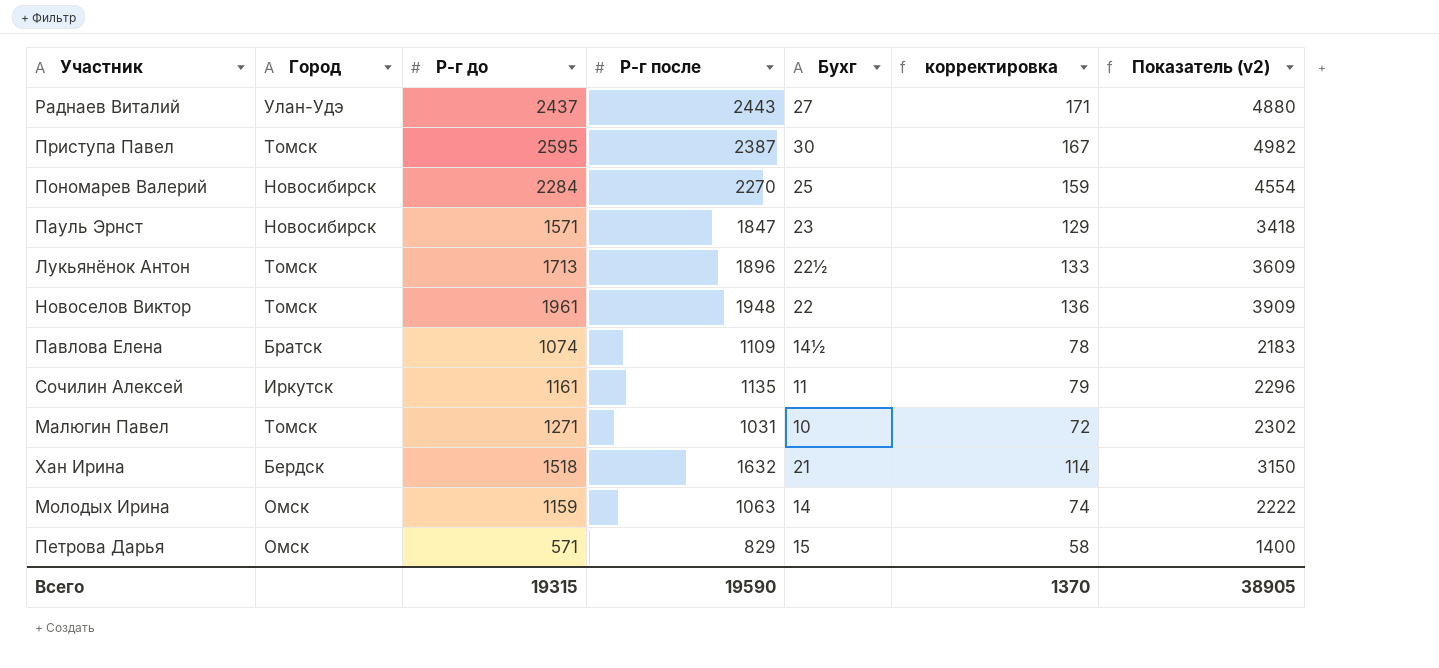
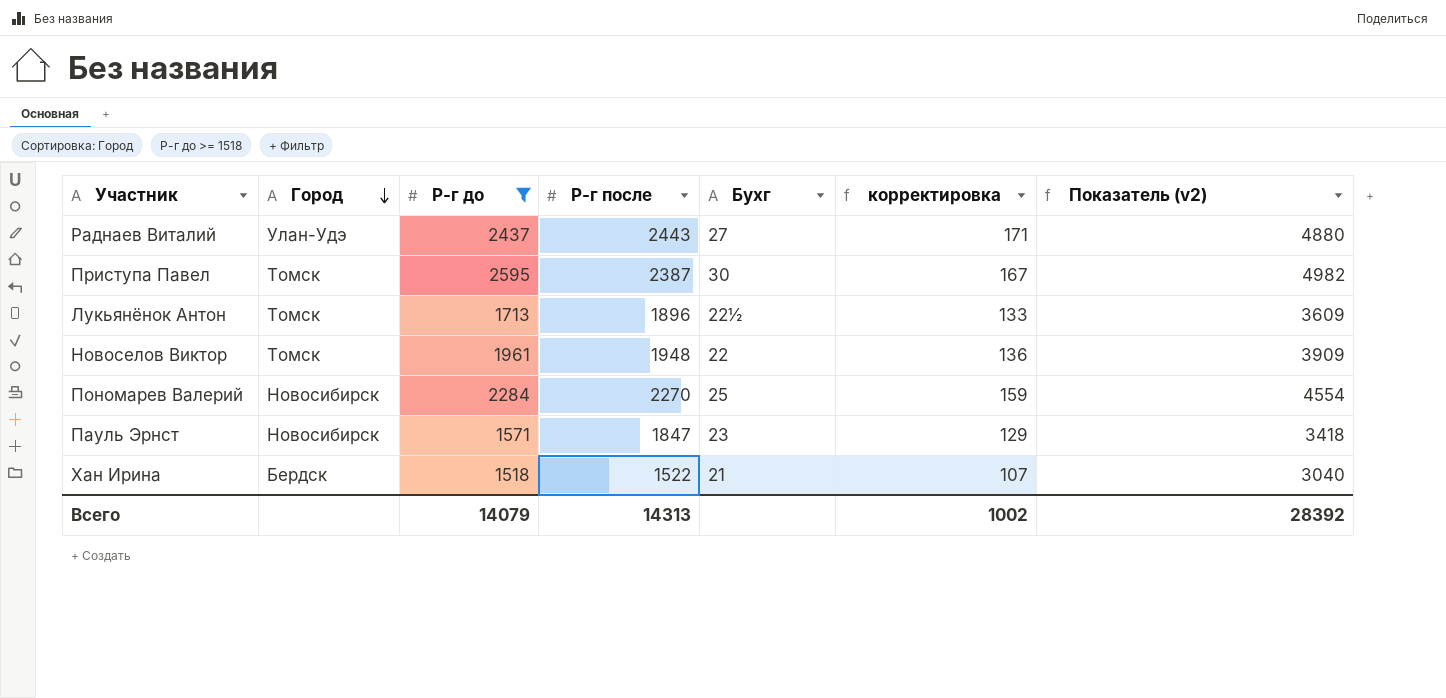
filter: none -> Р-г до >= 1518
row order: none -> Город descending
Хан Ирина | Р-г после: 1632 -> 1522
Хан Ирина | корректировка: 114 -> 107
Хан Ирина | Показатель (v2): 3150 -> 3040
Всего | Р-г до: 19315 -> 14079
Всего | Р-г после: 19590 -> 14313
Всего | корректировка: 1370 -> 1002
Всего | Показатель (v2): 38905 -> 28392

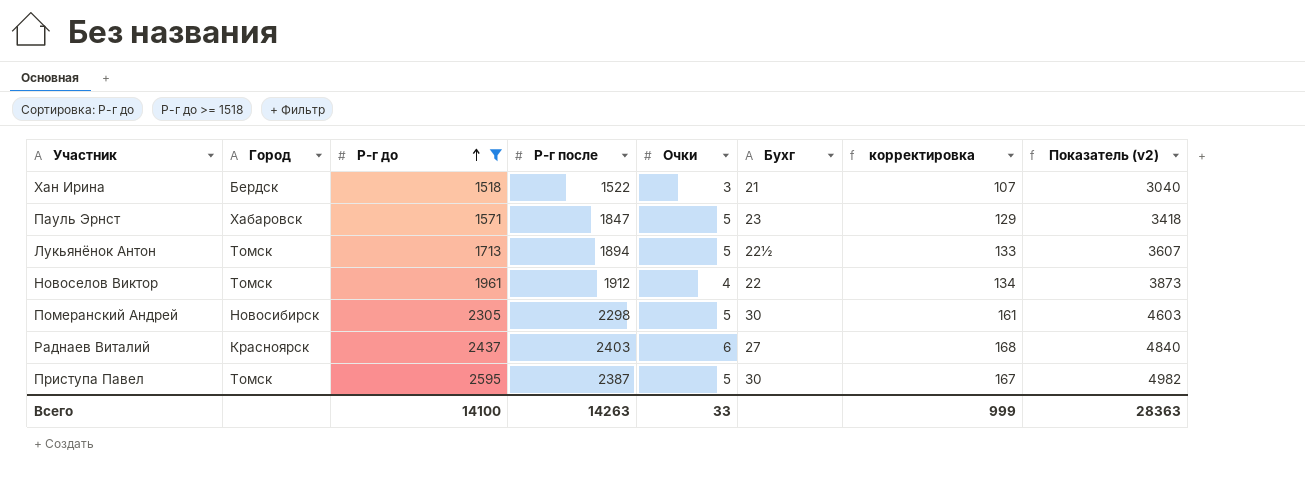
row order: Город descending -> Р-г до ascending
column Очки | position: none -> 5
row Пономарев Валерий: Новосибирск | 2284 | 2270 | 25 | 159 | 4554 -> none
Пауль Эрнст | Город: Новосибирск -> Хабаровск
Лукьянёнок Антон | Р-г после: 1896 -> 1894
Лукьянёнок Антон | Показатель (v2): 3609 -> 3607
Новоселов Виктор | Р-г после: 1948 -> 1912
Новоселов Виктор | корректировка: 136 -> 134
Новоселов Виктор | Показатель (v2): 3909 -> 3873
row Померанский Андрей: none -> Новосибирск | 2305 | 2298 | 5 | 30 | 161 | 4603
Раднаев Виталий | Город: Улан-Удэ -> Красноярск
Раднаев Виталий | Р-г после: 2443 -> 2403
Раднаев Виталий | корректировка: 171 -> 168
Раднаев Виталий | Показатель (v2): 4880 -> 4840
Всего | Р-г до: 14079 -> 14100
Всего | Р-г после: 14313 -> 14263
Всего | корректировка: 1002 -> 999
Всего | Показатель (v2): 28392 -> 28363

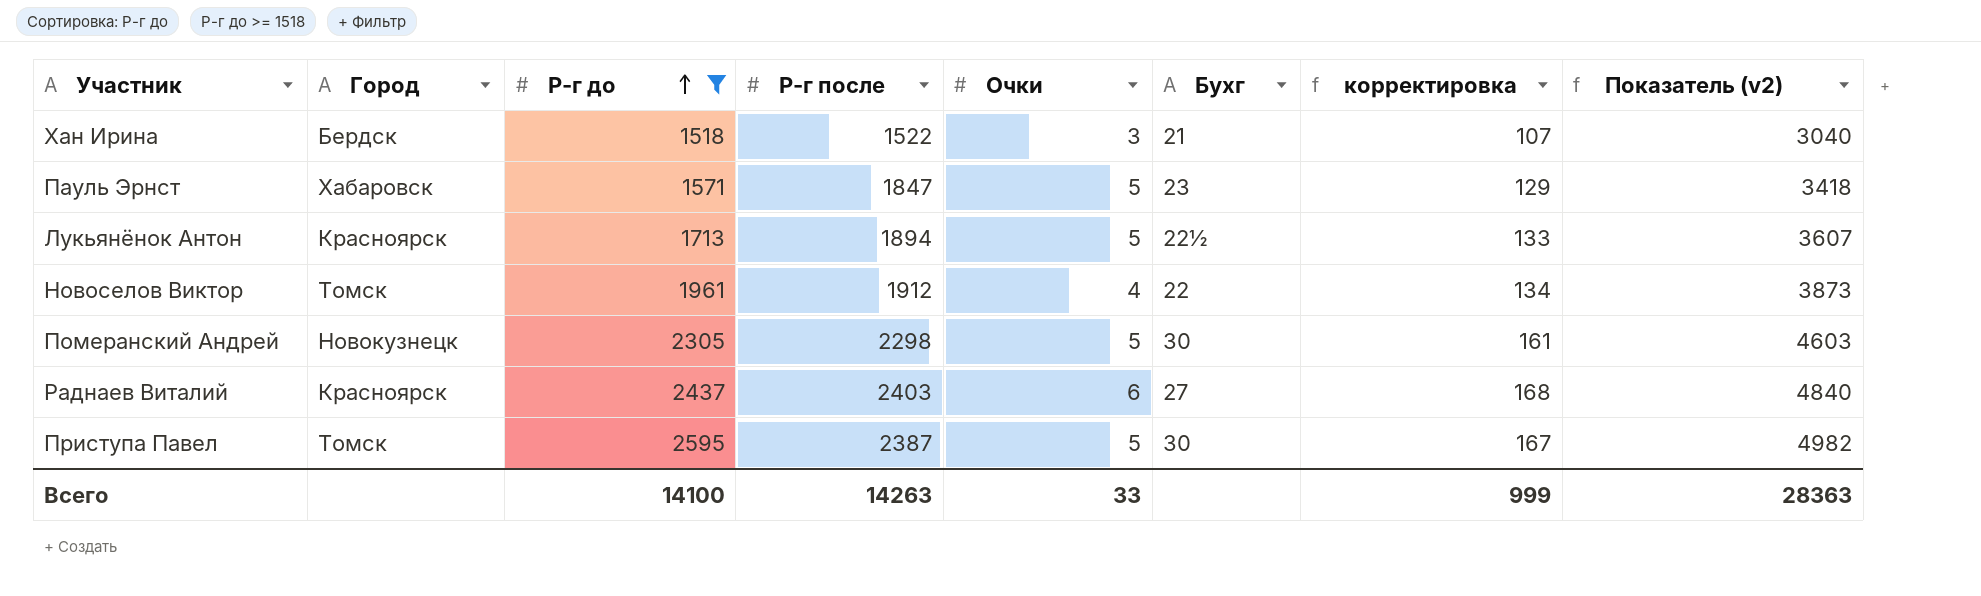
Лукьянёнок Антон | Город: Томск -> Красноярск
Померанский Андрей | Город: Новосибирск -> Новокузнецк

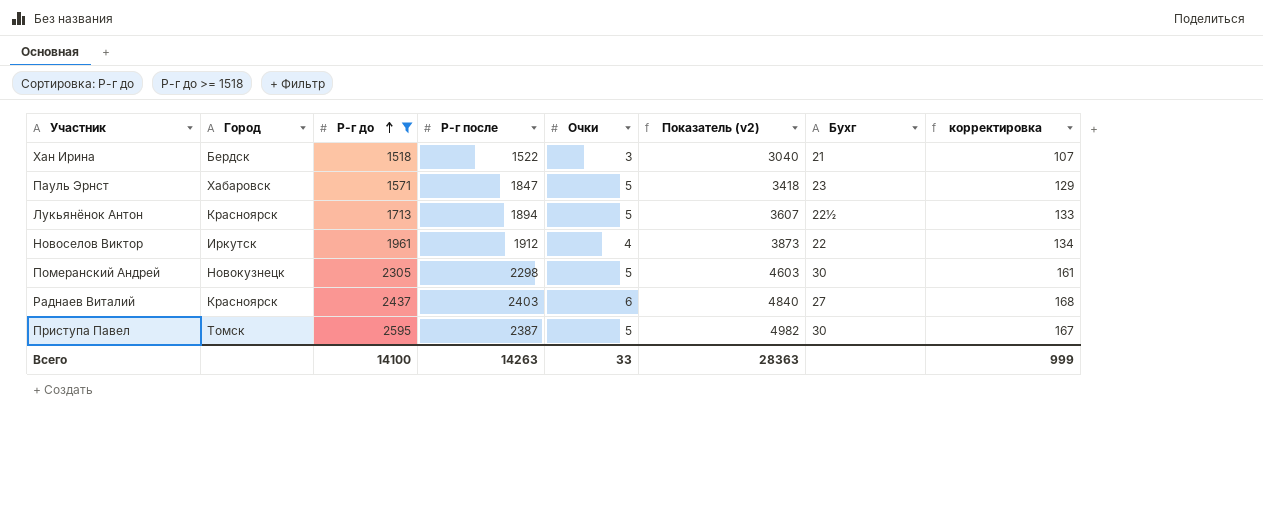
column Показатель (v2) | position: 8 -> 6
Новоселов Виктор | Город: Томск -> Иркутск

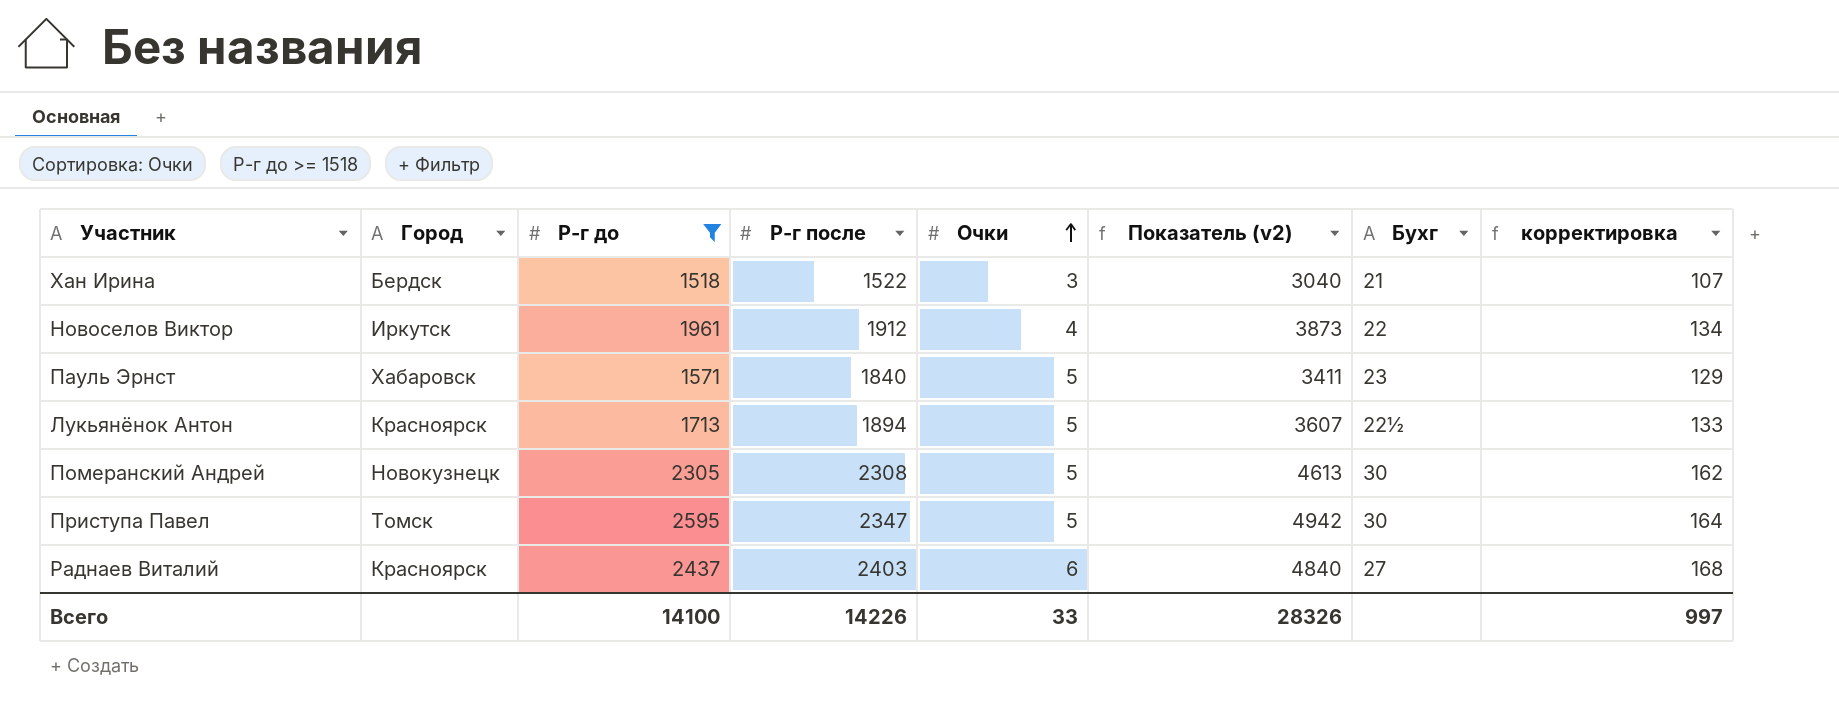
row order: Р-г до ascending -> Очки ascending
Пауль Эрнст | Р-г после: 1847 -> 1840
Пауль Эрнст | Показатель (v2): 3418 -> 3411
Померанский Андрей | Р-г после: 2298 -> 2308
Померанский Андрей | Показатель (v2): 4603 -> 4613
Померанский Андрей | корректировка: 161 -> 162
Приступа Павел | Р-г после: 2387 -> 2347
Приступа Павел | Показатель (v2): 4982 -> 4942
Приступа Павел | корректировка: 167 -> 164
Всего | Р-г после: 14263 -> 14226
Всего | Показатель (v2): 28363 -> 28326
Всего | корректировка: 999 -> 997

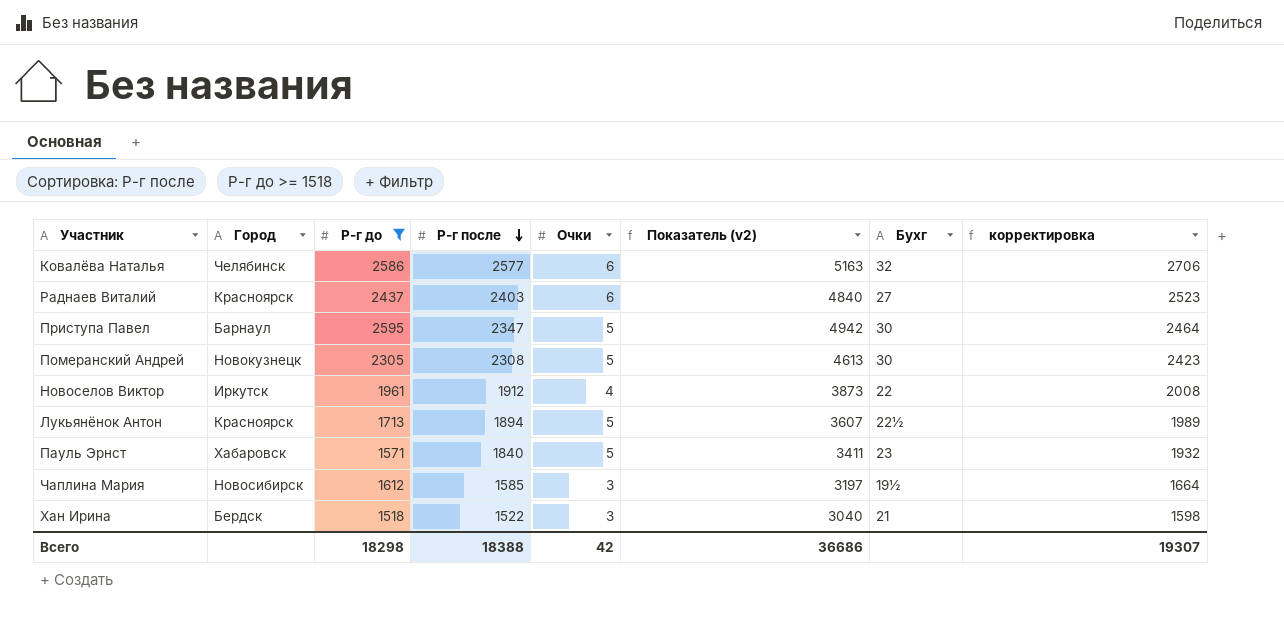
row order: Очки ascending -> Р-г после descending
column корректировка | formula: [Р-г после] * 0,07 -> [Р-г после] * 1,05
row Ковалёва Наталья: none -> Челябинск | 2586 | 2577 | 6 | 5163 | 32 | 2706
Приступа Павел | Город: Томск -> Барнаул
row Чаплина Мария: none -> Новосибирск | 1612 | 1585 | 3 | 3197 | 19½ | 1664
Всего | Р-г до: 14100 -> 18298
Всего | Р-г после: 14226 -> 18388
Всего | Очки: 33 -> 42
Всего | Показатель (v2): 28326 -> 36686
Всего | корректировка: 997 -> 19307

